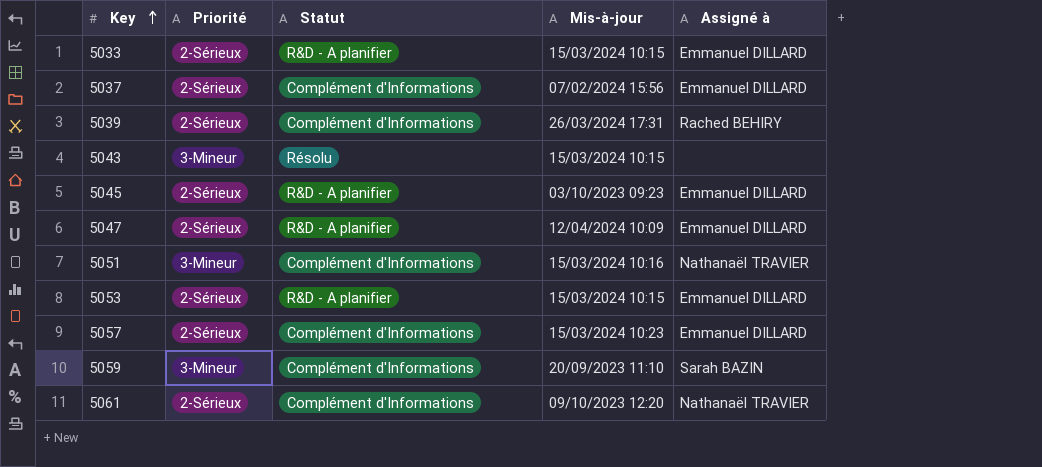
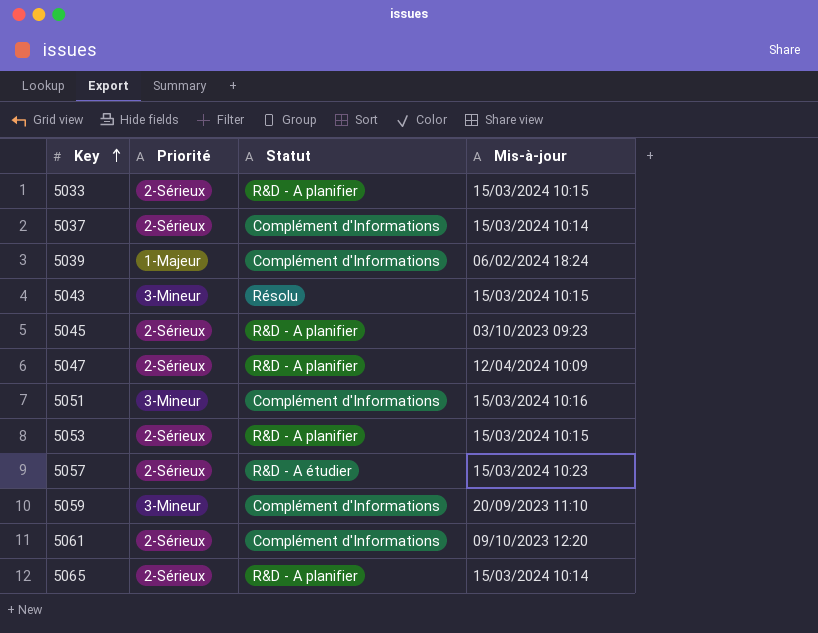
column Assigné à | position: 5 -> none
5037 | Mis-à-jour: 07/02/2024 15:56 -> 15/03/2024 10:14
5039 | Priorité: 2-Sérieux -> 1-Majeur
5039 | Mis-à-jour: 26/03/2024 17:31 -> 06/02/2024 18:24
5057 | Statut: Complément d'Informations -> R&D - A étudier
row 5065: none -> 2-Sérieux | R&D - A planifier | 15/03/2024 10:14

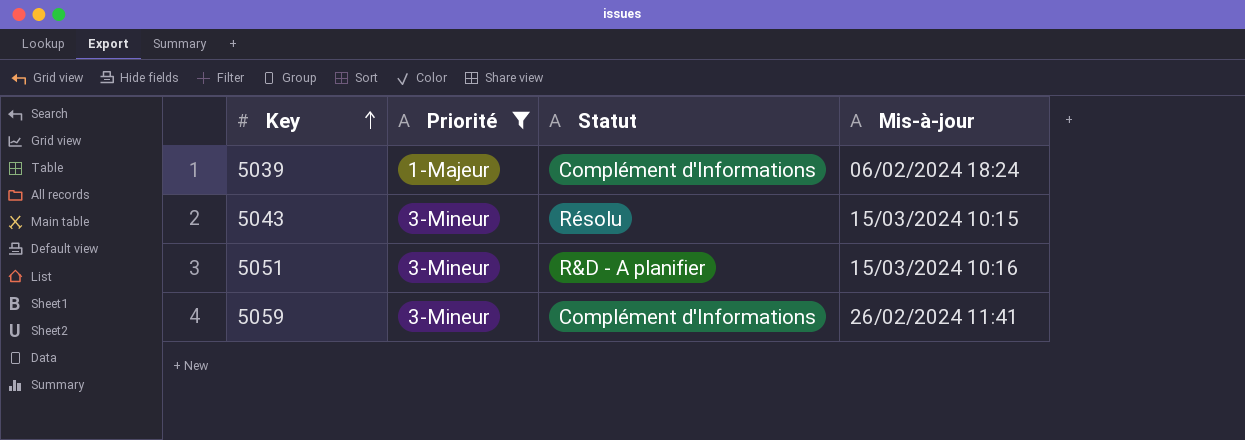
filter: none -> Priorité != 2-Sérieux
5051 | Statut: Complément d'Informations -> R&D - A planifier
5059 | Mis-à-jour: 20/09/2023 11:10 -> 26/02/2024 11:41

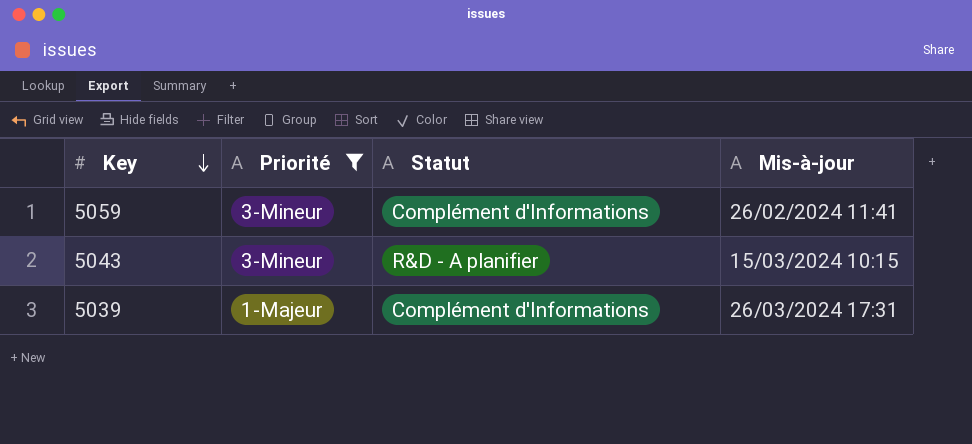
row order: Key ascending -> Key descending
row 5051: 3-Mineur | R&D - A planifier | 15/03/2024 10:16 -> none
5043 | Statut: Résolu -> R&D - A planifier
5039 | Mis-à-jour: 06/02/2024 18:24 -> 26/03/2024 17:31

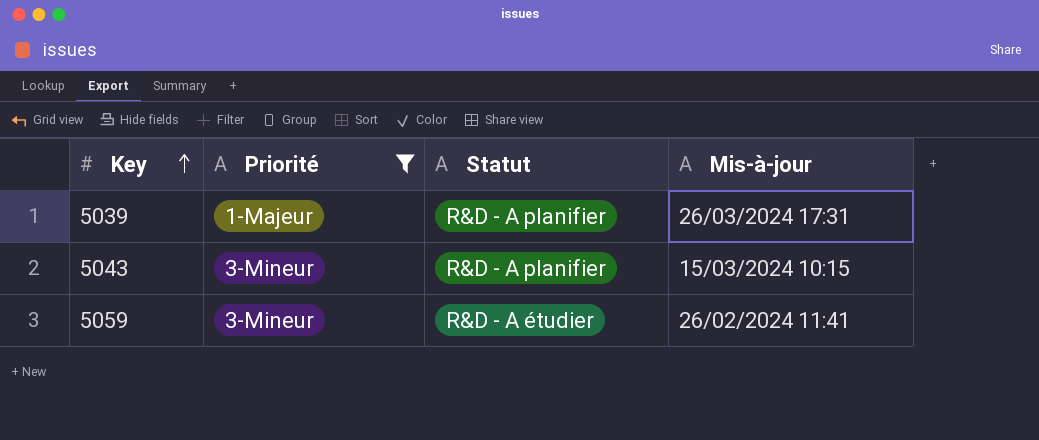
row order: Key descending -> Key ascending
5039 | Statut: Complément d'Informations -> R&D - A planifier
5059 | Statut: Complément d'Informations -> R&D - A étudier

